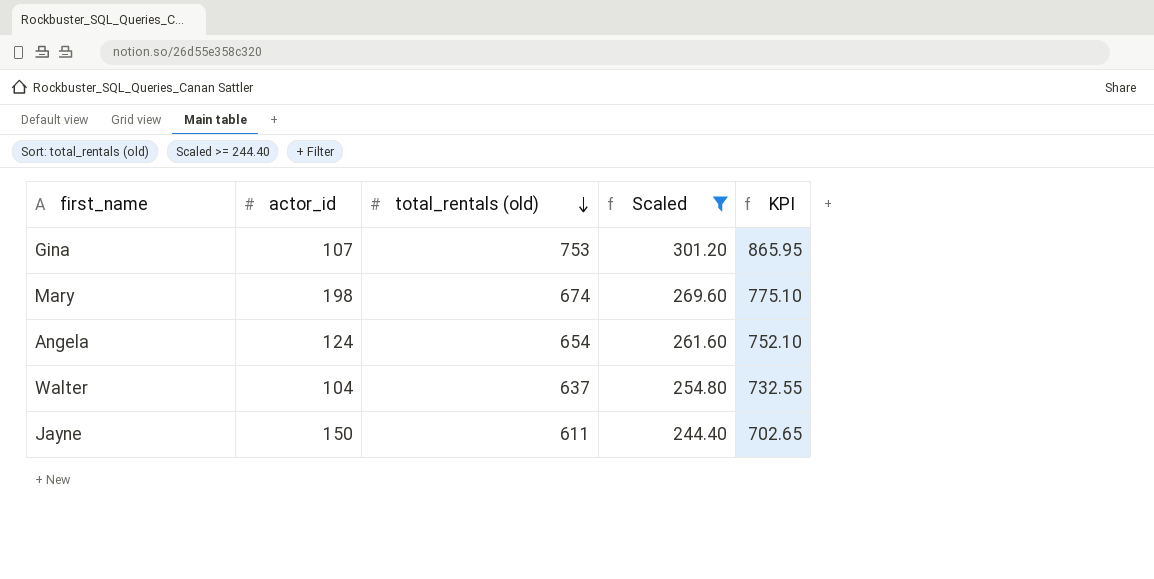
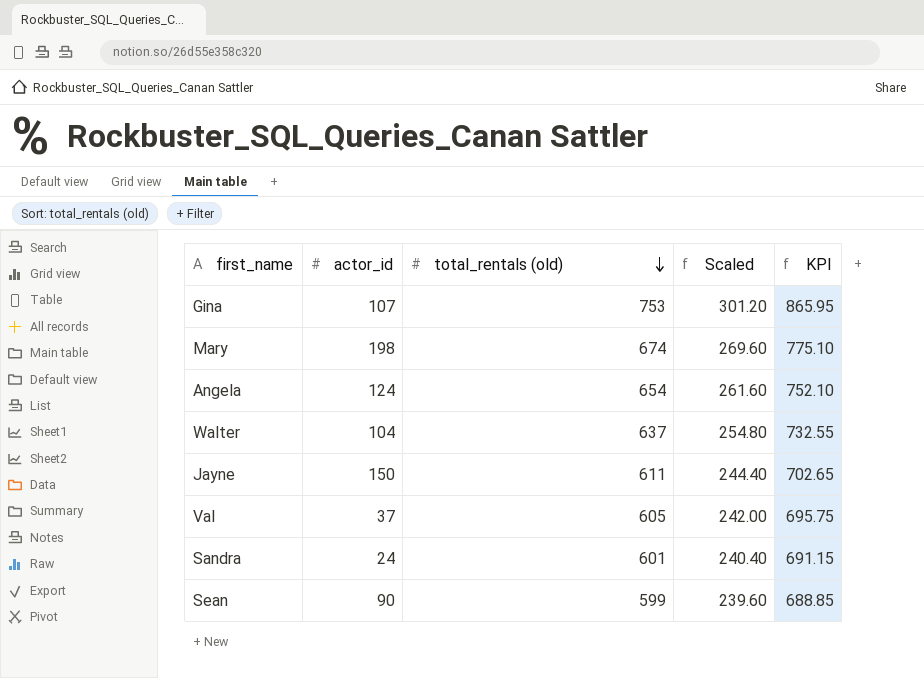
filter: Scaled >= 244.40 -> none

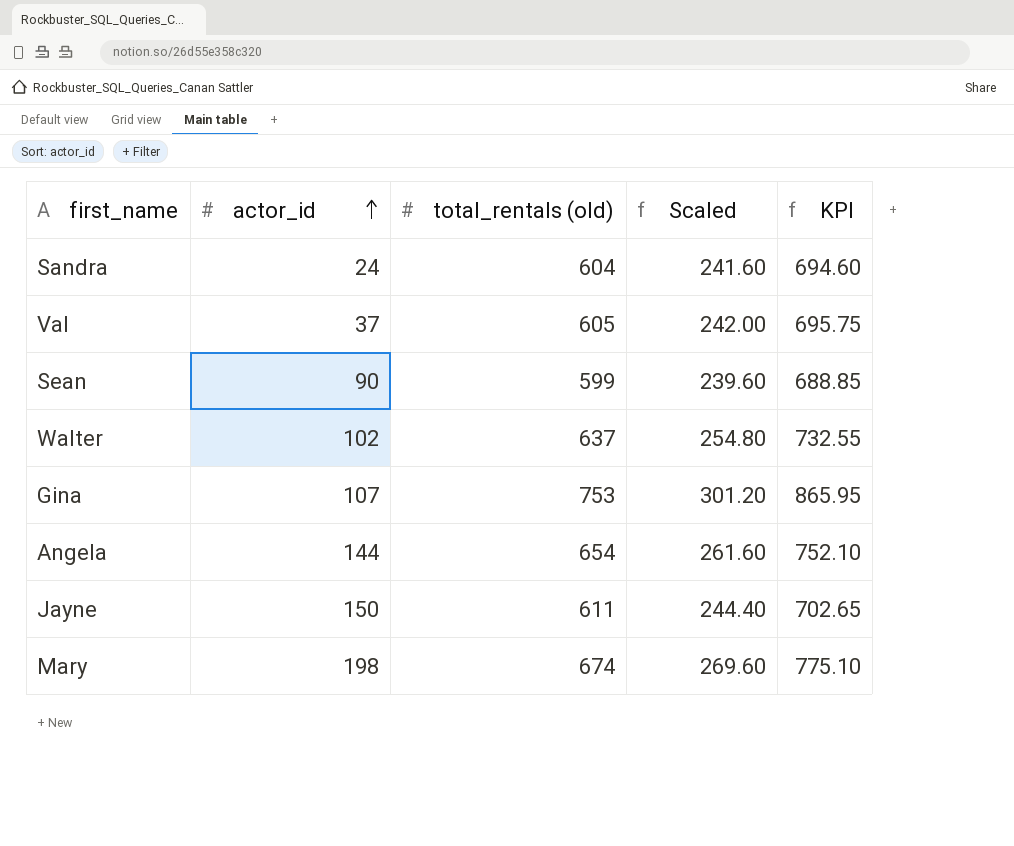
row order: total_rentals (old) descending -> actor_id ascending
Sandra | total_rentals (old): 601 -> 604
Sandra | Scaled: 240.40 -> 241.60
Sandra | KPI: 691.15 -> 694.60
Walter | actor_id: 104 -> 102
Angela | actor_id: 124 -> 144

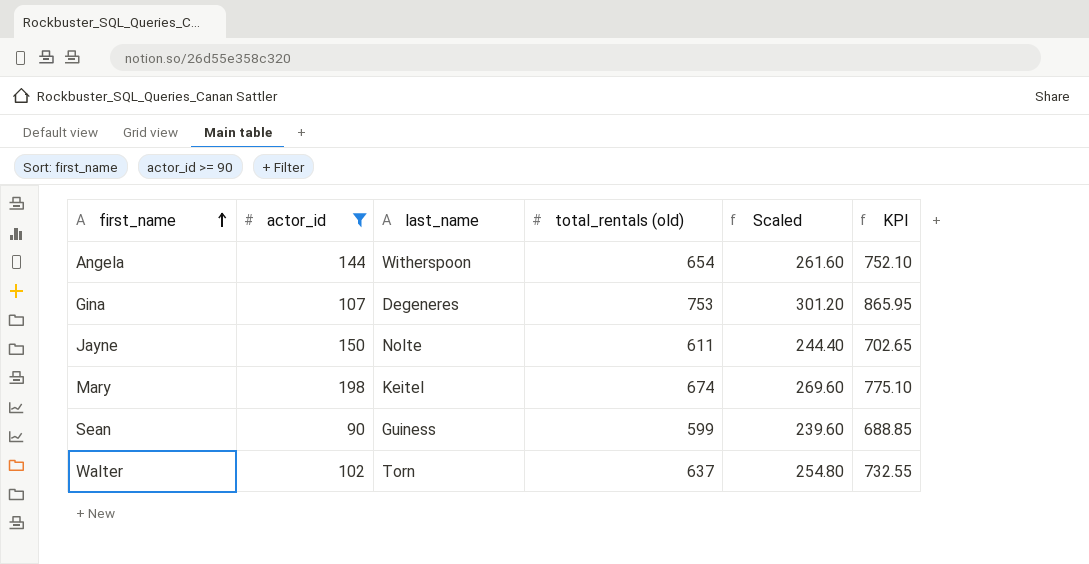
filter: none -> actor_id >= 90
row order: actor_id ascending -> first_name ascending
column last_name | position: none -> 3

